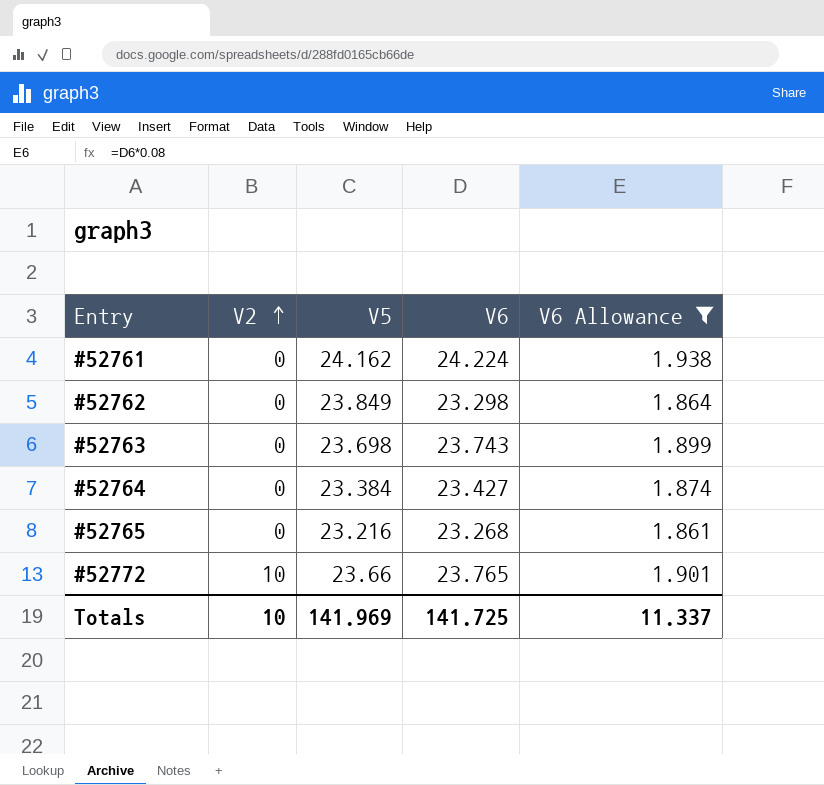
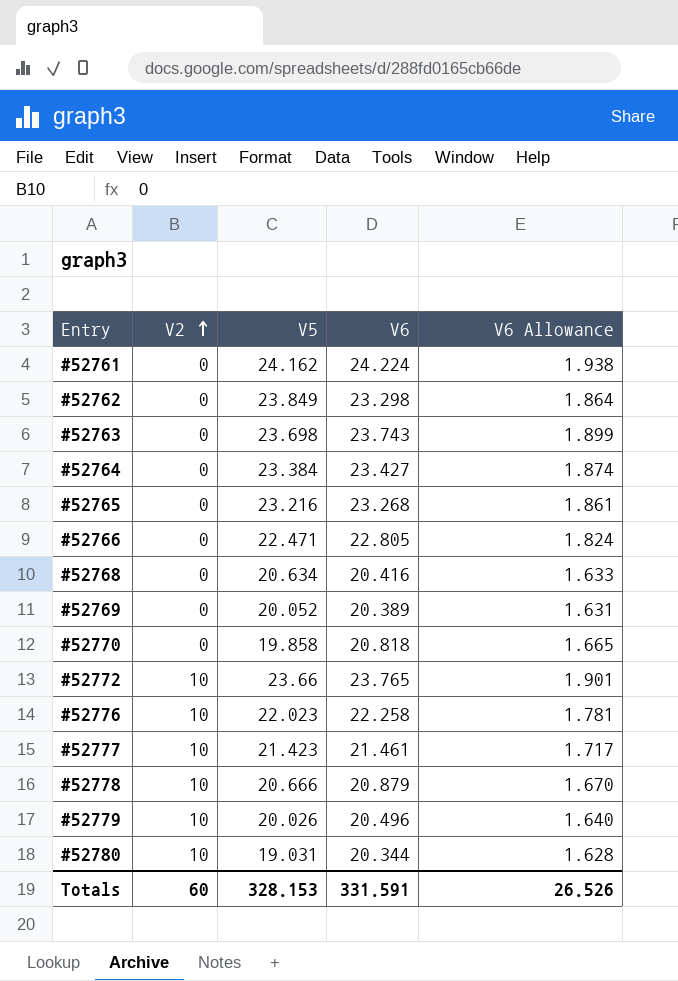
filter: V6 Allowance >= 1.861 -> none
Totals | V2: 10 -> 60
Totals | V5: 141.969 -> 328.153
Totals | V6: 141.725 -> 331.591
Totals | V6 Allowance: 11.337 -> 26.526

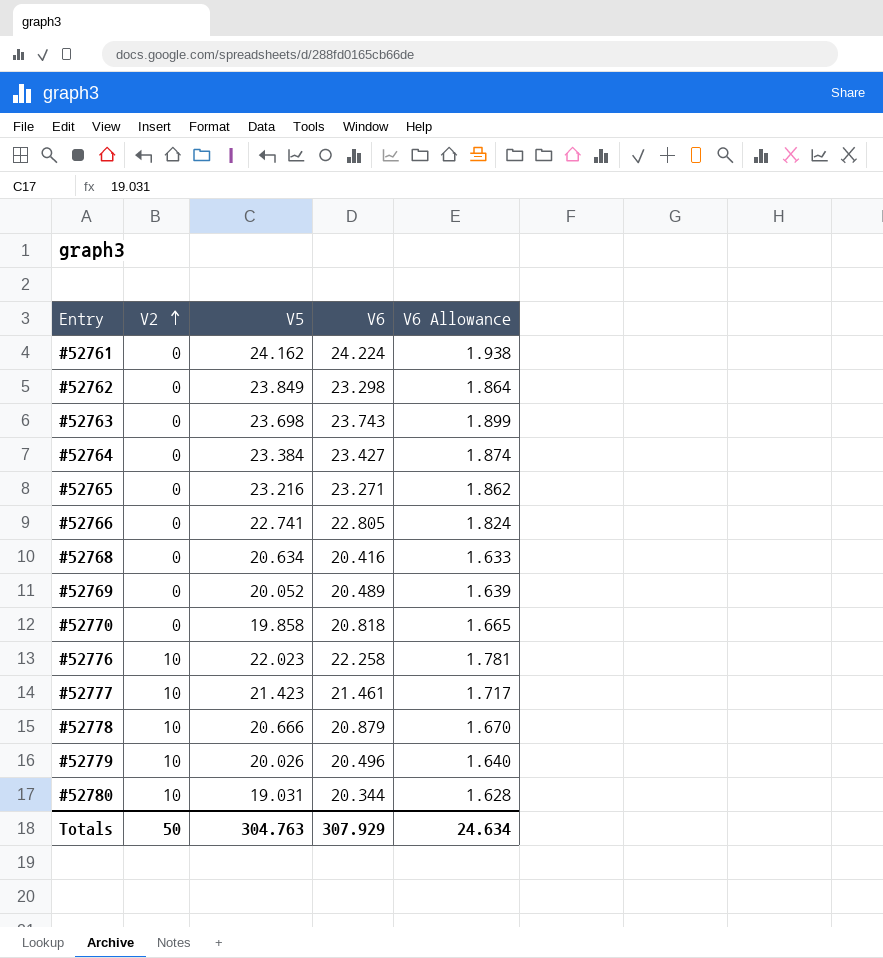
row #52772: 10 | 23.66 | 23.765 | 1.901 -> none
#52765 | V6: 23.268 -> 23.271
#52765 | V6 Allowance: 1.861 -> 1.862
#52766 | V5: 22.471 -> 22.741
#52769 | V6: 20.389 -> 20.489
#52769 | V6 Allowance: 1.631 -> 1.639
Totals | V2: 60 -> 50
Totals | V5: 328.153 -> 304.763
Totals | V6: 331.591 -> 307.929
Totals | V6 Allowance: 26.526 -> 24.634

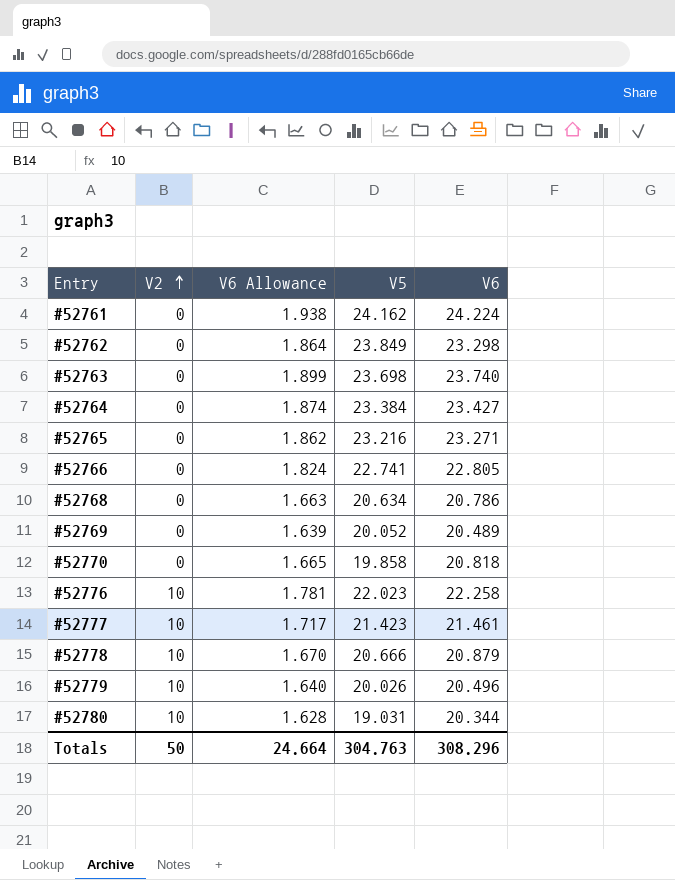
column V6 Allowance | position: 5 -> 3
#52763 | V6: 23.743 -> 23.740
#52768 | V6 Allowance: 1.633 -> 1.663
#52768 | V6: 20.416 -> 20.786
Totals | V6 Allowance: 24.634 -> 24.664
Totals | V6: 307.929 -> 308.296

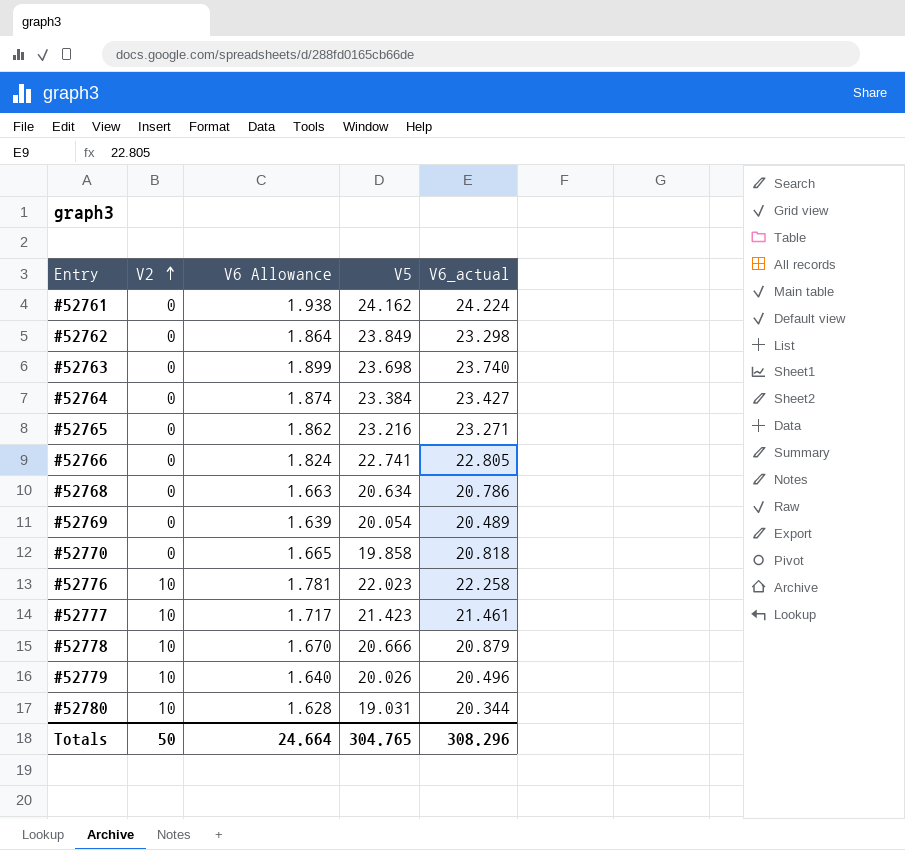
column name: V6 -> V6_actual
#52769 | V5: 20.052 -> 20.054
Totals | V5: 304.763 -> 304.765

